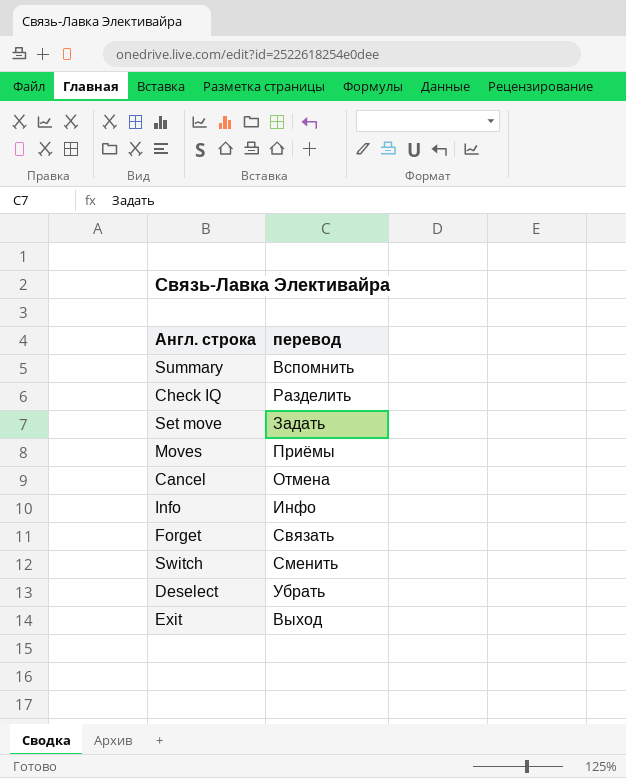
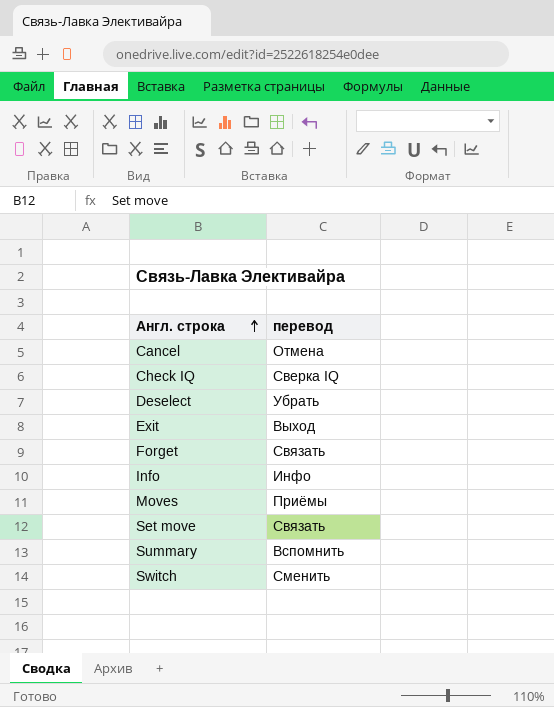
row order: none -> Англ. строка ascending
Check IQ | перевод: Разделить -> Сверка IQ
Set move | перевод: Задать -> Связать

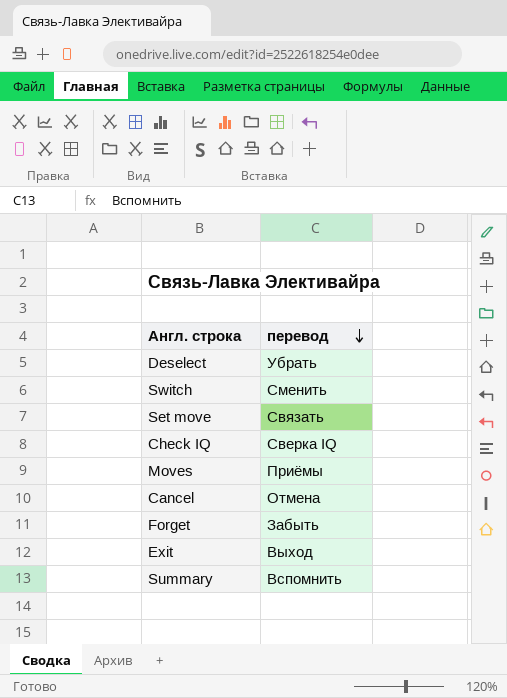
row order: Англ. строка ascending -> перевод descending
row Info: Инфо -> none
Forget | перевод: Связать -> Забыть

